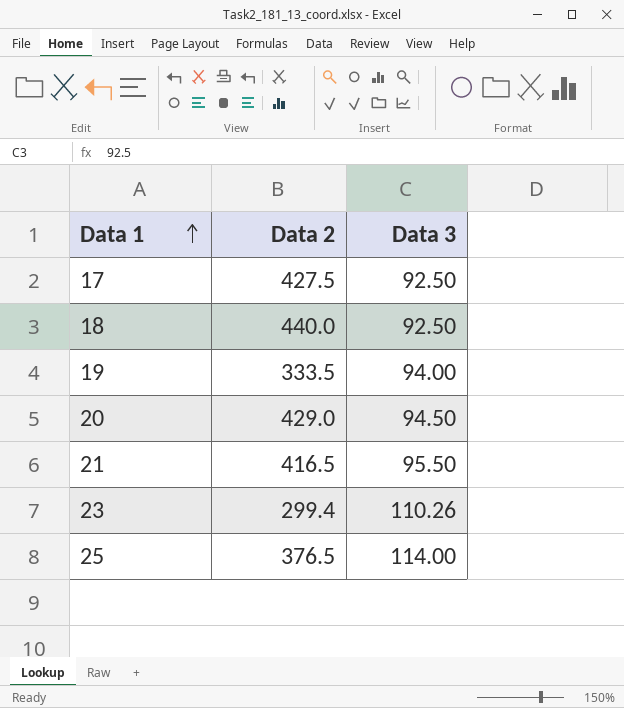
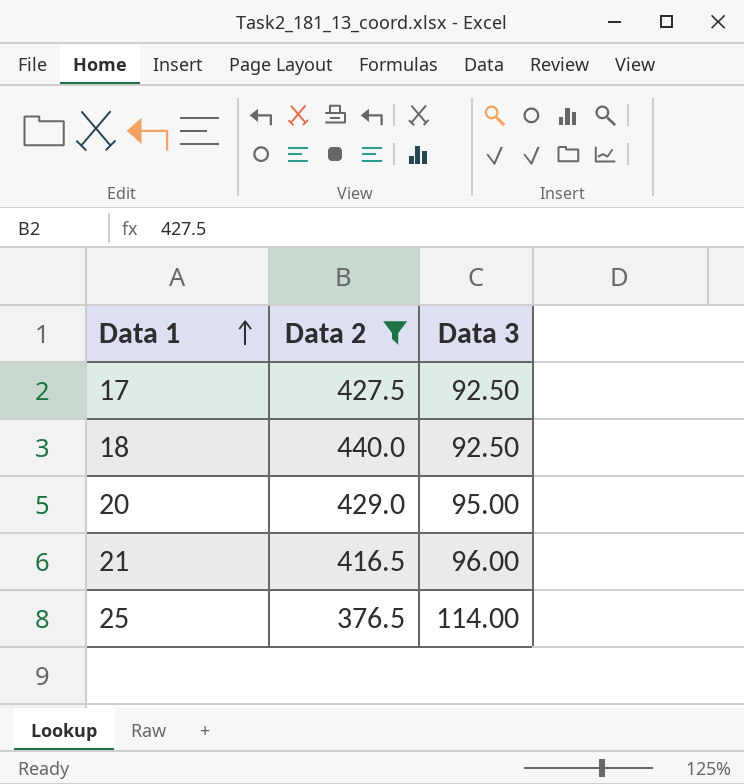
filter: none -> Data 2 >= 376.5
20 | Data 3: 94.50 -> 95.00
21 | Data 3: 95.50 -> 96.00

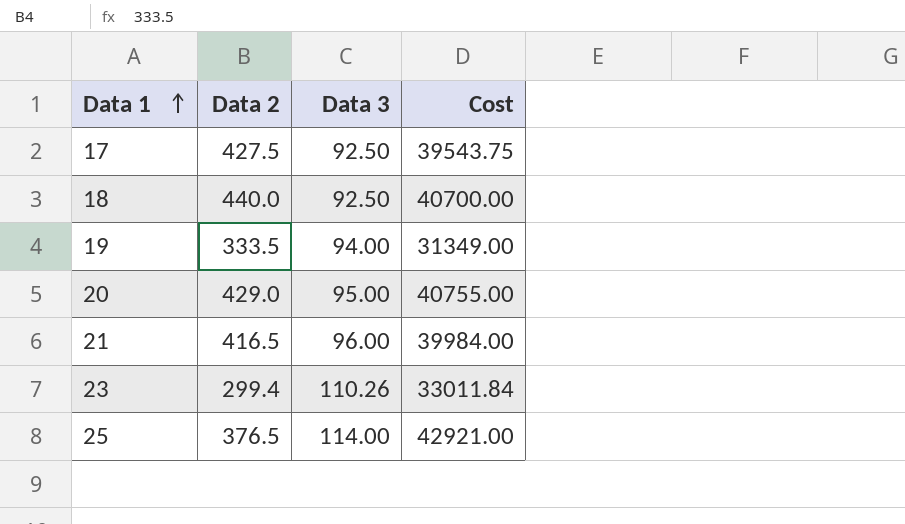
filter: Data 2 >= 376.5 -> none
column Cost | formula: none -> [Data 2] * [Data 3]

